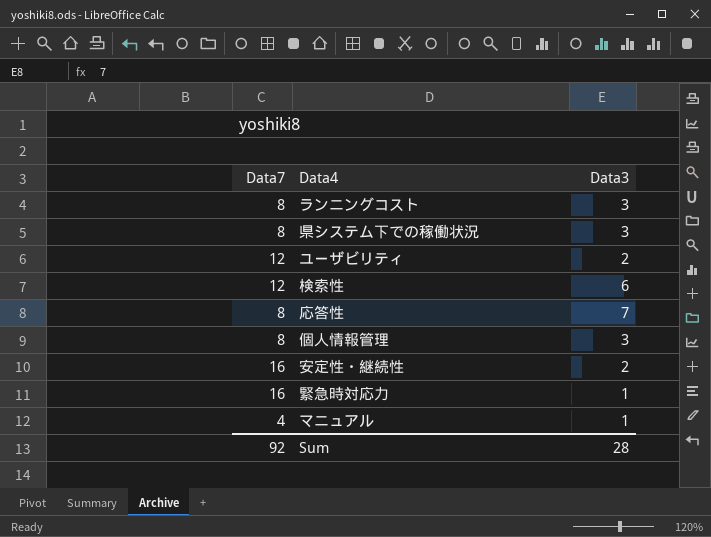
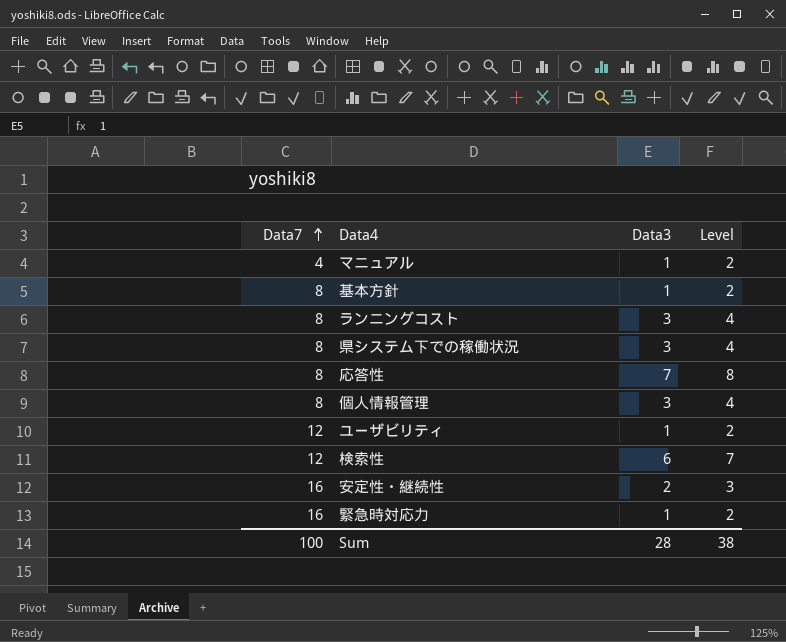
row order: none -> Data7 ascending
column Level | formula: none -> [Data3] + 1
row 基本方針: none -> 8 | 1 | 2
ユーザビリティ | Data3: 2 -> 1
Sum | Data7: 92 -> 100

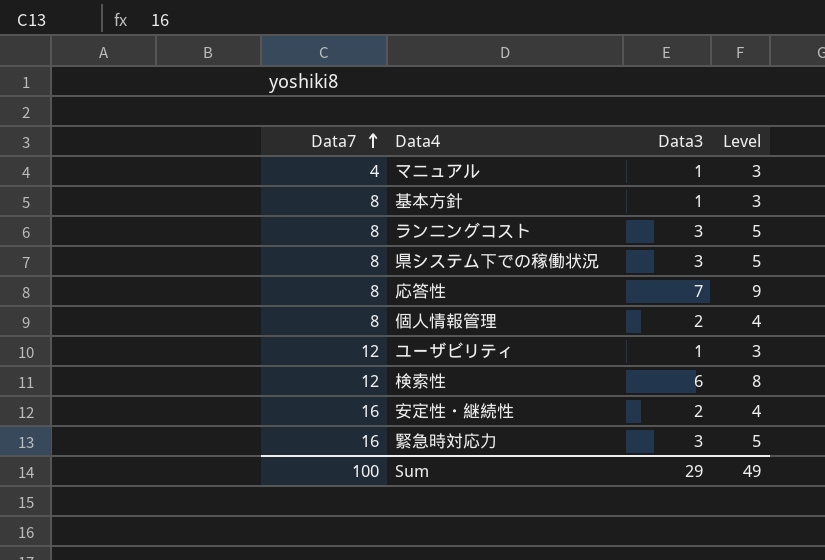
column Level | formula: [Data3] + 1 -> [Data3] + 2
個人情報管理 | Data3: 3 -> 2
緊急時対応力 | Data3: 1 -> 3
Sum | Data3: 28 -> 29
Sum | Level: 38 -> 49

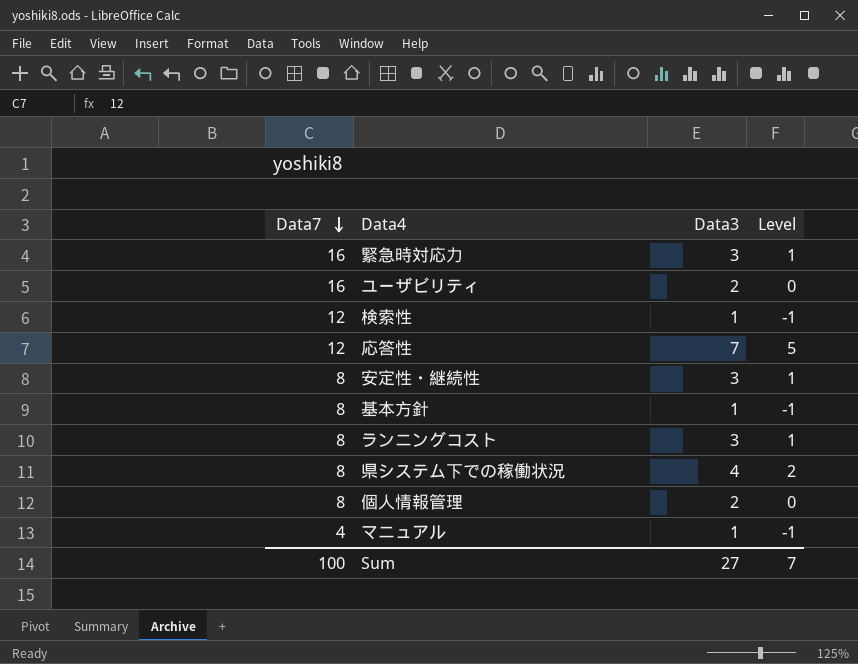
row order: Data7 ascending -> Data7 descending
column Level | formula: [Data3] + 2 -> [Data3] - 2
ユーザビリティ | Data7: 12 -> 16
ユーザビリティ | Data3: 1 -> 2
検索性 | Data3: 6 -> 1
応答性 | Data7: 8 -> 12
安定性・継続性 | Data7: 16 -> 8
安定性・継続性 | Data3: 2 -> 3
県システム下での稼働状況 | Data3: 3 -> 4
Sum | Data3: 29 -> 27
Sum | Level: 49 -> 7

